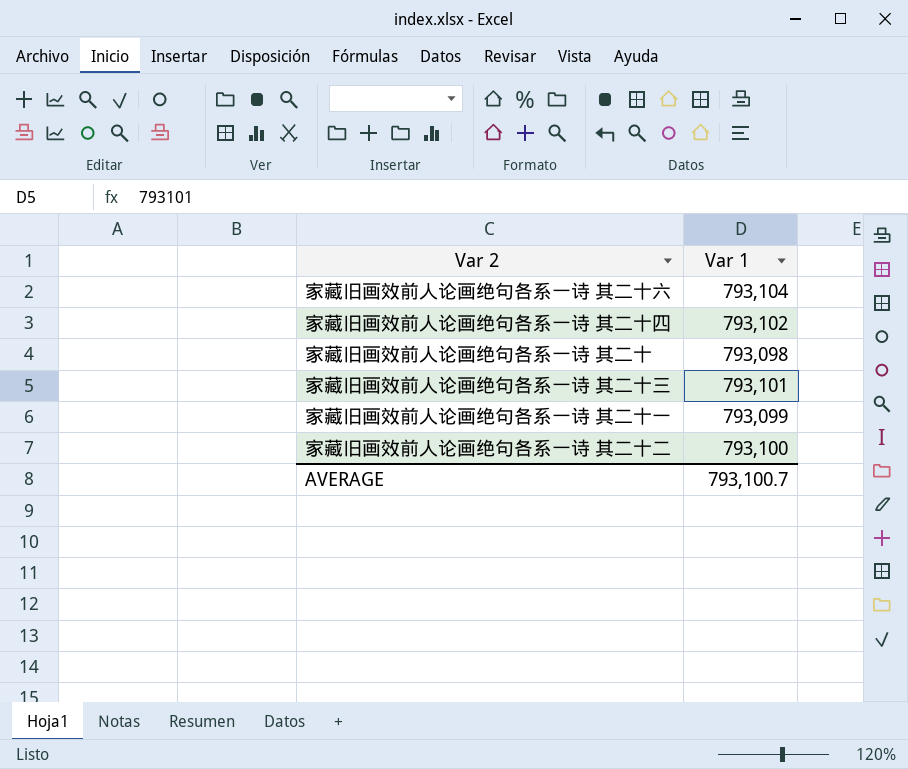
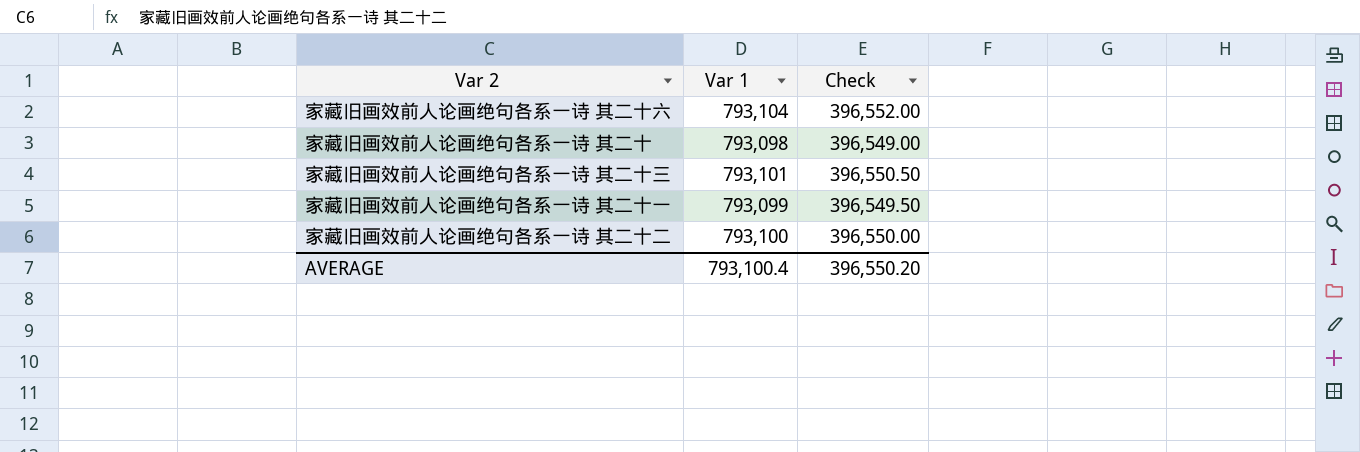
column Check | formula: none -> [Var 1] * 0.5
row 家藏旧画效前人论画绝句各系一诗 其二十四: 793,102 -> none
AVERAGE | Var 1: 793,100.7 -> 793,100.4

